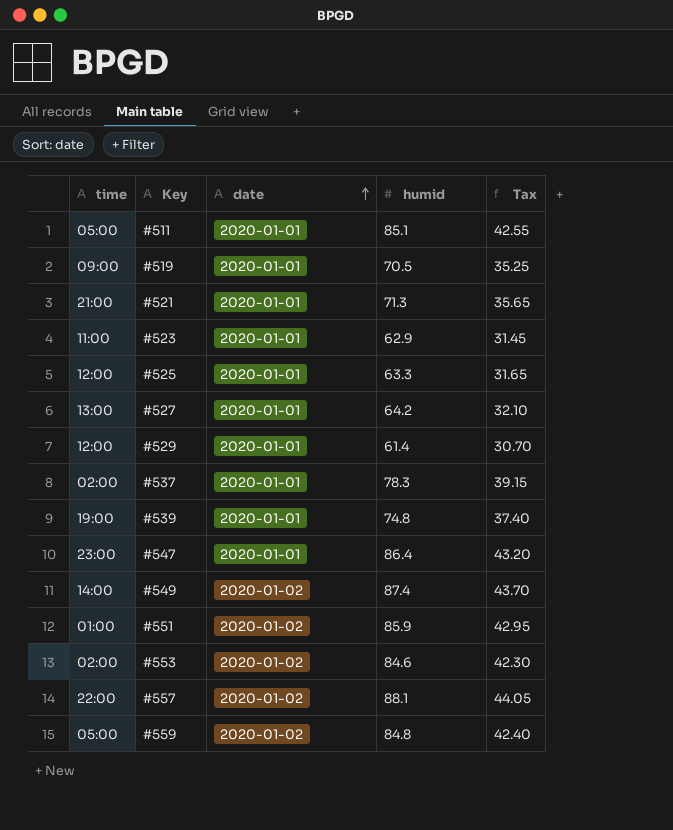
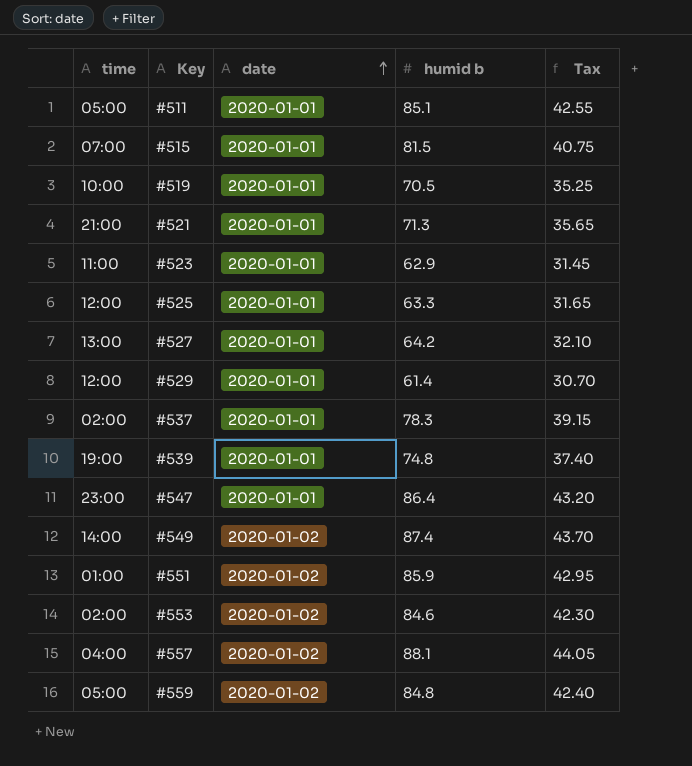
column name: humid -> humid b
row #515: none -> 07:00 | 2020-01-01 | 81.5 | 40.75
#519 | time: 09:00 -> 10:00
#557 | time: 22:00 -> 04:00

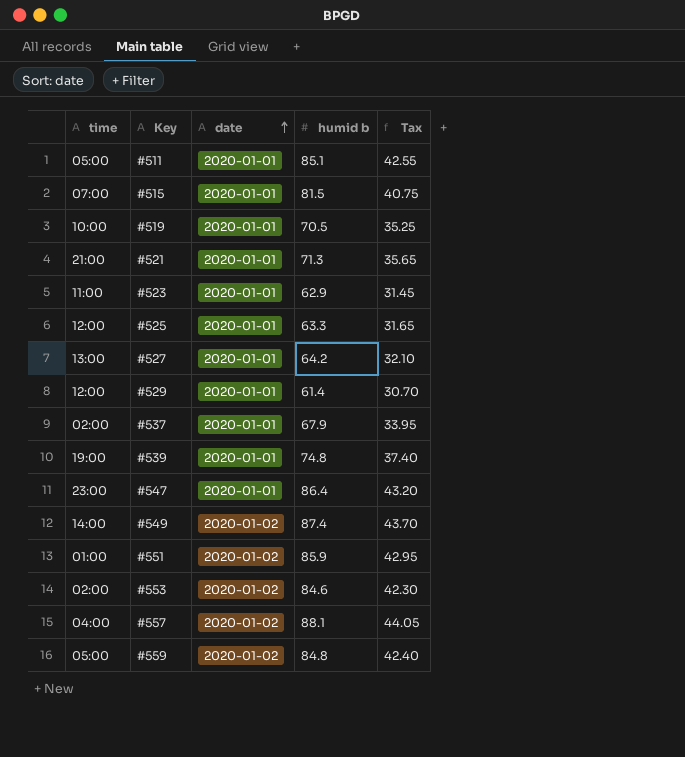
#537 | humid b: 78.3 -> 67.9
#537 | Tax: 39.15 -> 33.95

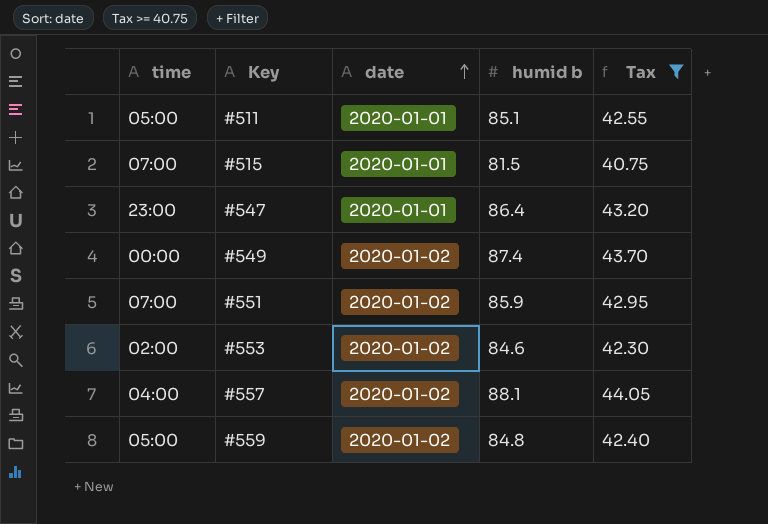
filter: none -> Tax >= 40.75
#549 | time: 14:00 -> 00:00
#551 | time: 01:00 -> 07:00

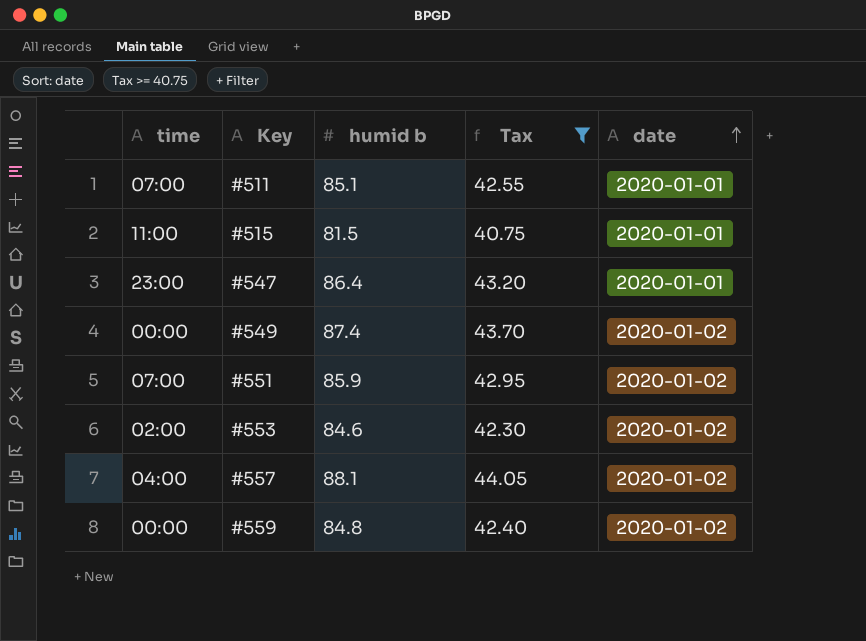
column date | position: 3 -> 5
#511 | time: 05:00 -> 07:00
#515 | time: 07:00 -> 11:00
#559 | time: 05:00 -> 00:00

